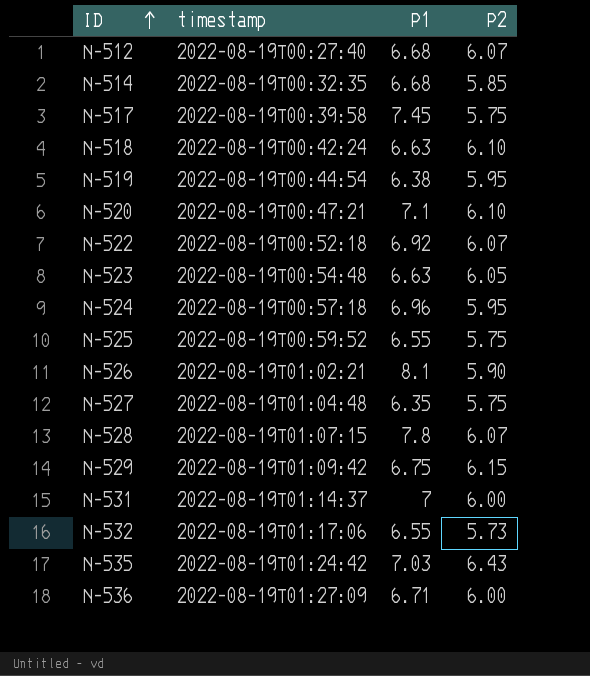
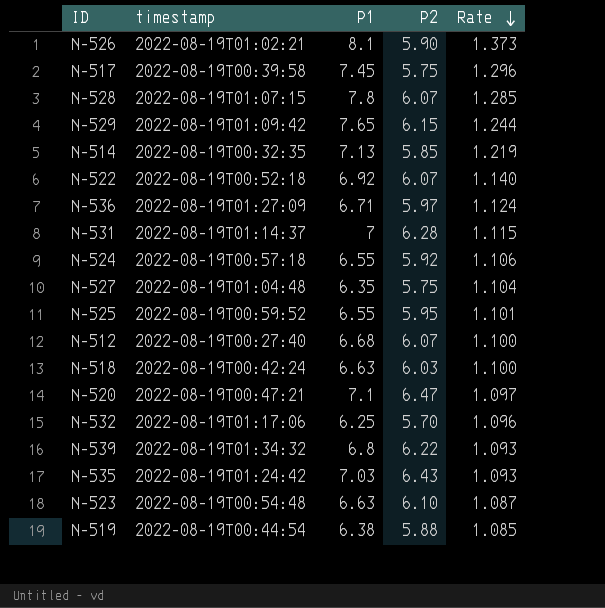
row order: ID ascending -> Rate descending
column Rate | formula: none -> [P1] / [P2]
N-529 | P1: 6.75 -> 7.65
N-514 | P1: 6.68 -> 7.13
N-536 | P2: 6.00 -> 5.97
N-531 | P2: 6.00 -> 6.28
N-524 | P1: 6.96 -> 6.55
N-524 | P2: 5.95 -> 5.92
N-525 | P2: 5.75 -> 5.95
N-518 | P2: 6.10 -> 6.03
N-520 | P2: 6.10 -> 6.47
N-532 | P1: 6.55 -> 6.25
N-532 | P2: 5.73 -> 5.70
row N-539: none -> 2022-08-19T01:34:32 | 6.8 | 6.22 | 1.093
N-523 | P2: 6.05 -> 6.10
N-519 | P2: 5.95 -> 5.88

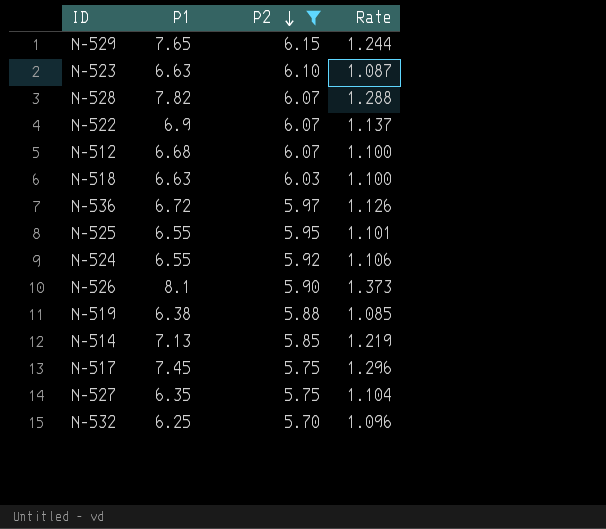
filter: none -> P2 <= 6.15
row order: Rate descending -> P2 descending
column timestamp | position: 2 -> none
N-528 | P1: 7.8 -> 7.82
N-528 | Rate: 1.285 -> 1.288
N-522 | P1: 6.92 -> 6.9
N-522 | Rate: 1.140 -> 1.137
N-536 | P1: 6.71 -> 6.72
N-536 | Rate: 1.124 -> 1.126

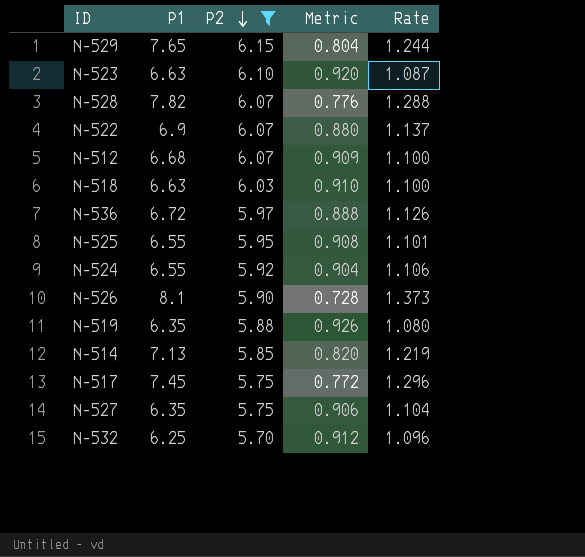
column Metric | formula: none -> [P2] / [P1]
N-519 | P1: 6.38 -> 6.35
N-519 | Rate: 1.085 -> 1.080

